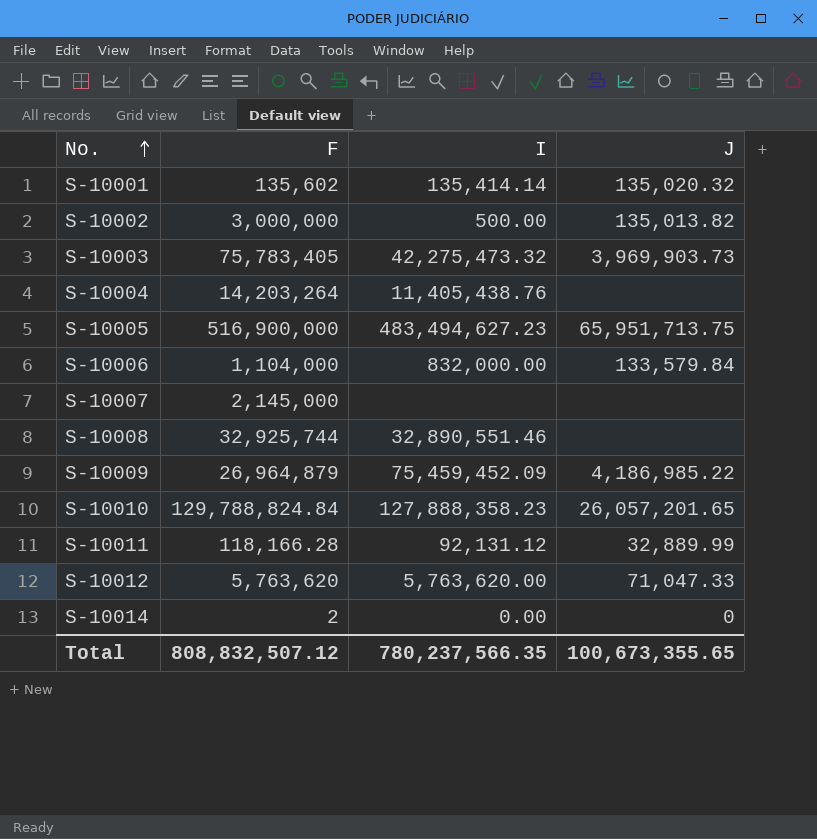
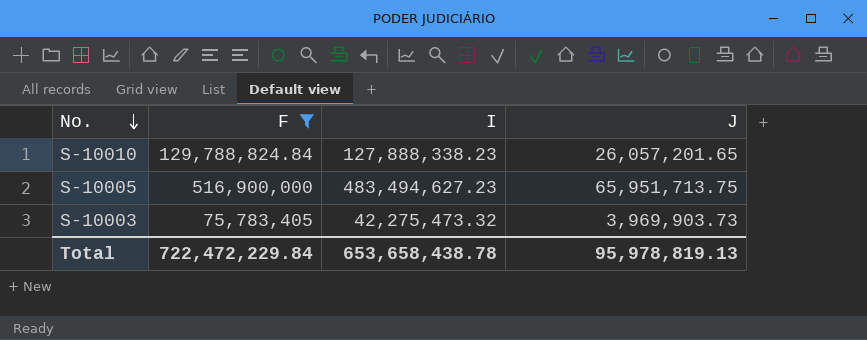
filter: none -> F >= 75,783,405
row order: No. ascending -> No. descending
S-10010 | I: 127,888,358.23 -> 127,888,338.23
Total | F: 808,832,507.12 -> 722,472,229.84
Total | I: 780,237,566.35 -> 653,658,438.78
Total | J: 100,673,355.65 -> 95,978,819.13

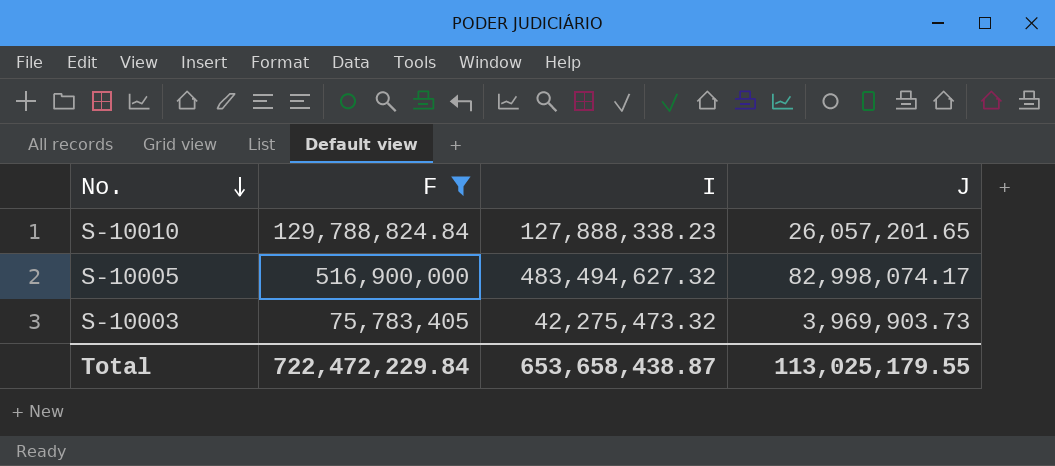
S-10005 | I: 483,494,627.23 -> 483,494,627.32
S-10005 | J: 65,951,713.75 -> 82,998,074.17
Total | I: 653,658,438.78 -> 653,658,438.87
Total | J: 95,978,819.13 -> 113,025,179.55

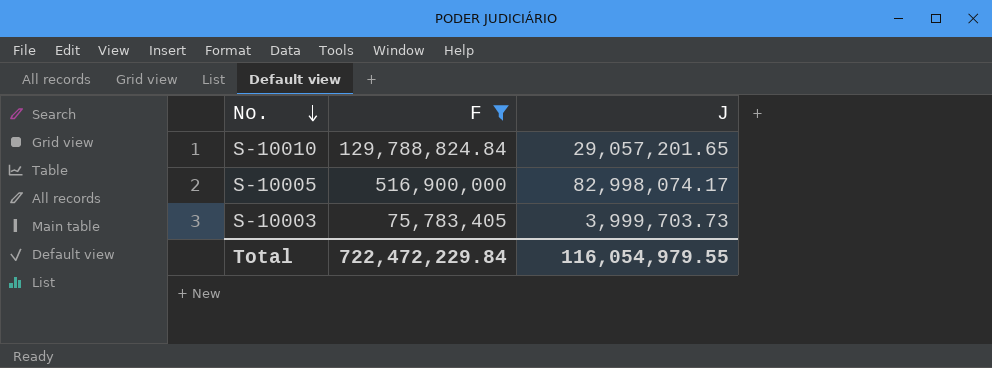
column I | position: 3 -> none
S-10010 | J: 26,057,201.65 -> 29,057,201.65
S-10003 | J: 3,969,903.73 -> 3,999,703.73
Total | J: 113,025,179.55 -> 116,054,979.55

